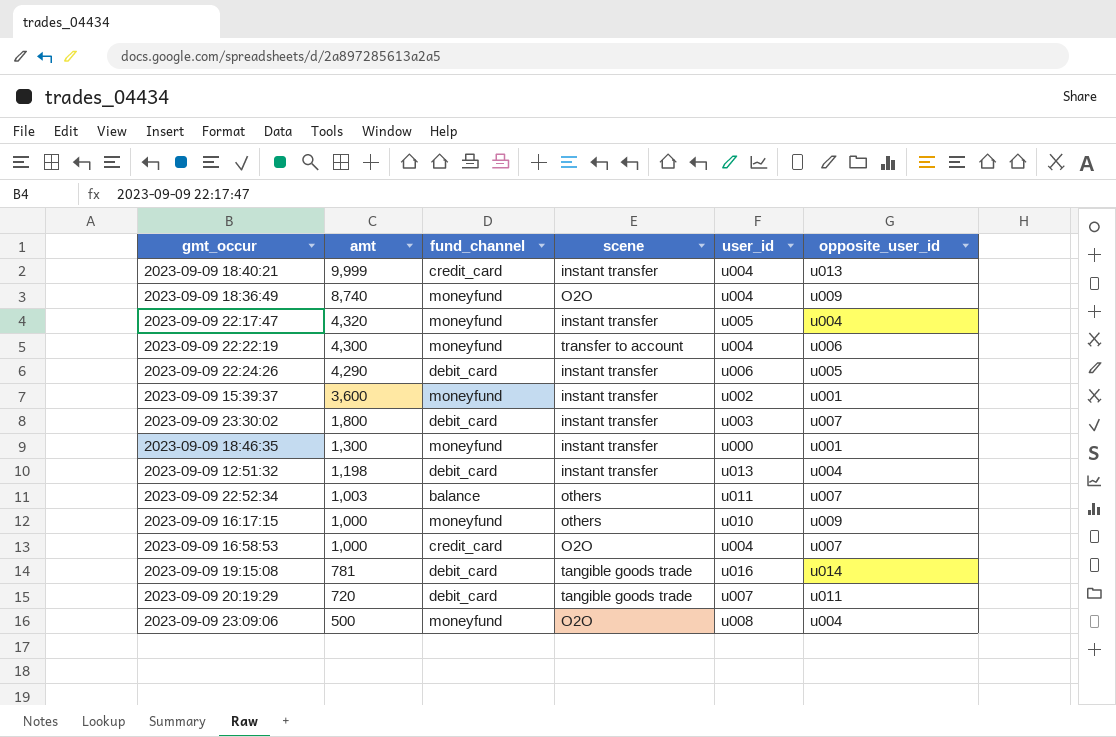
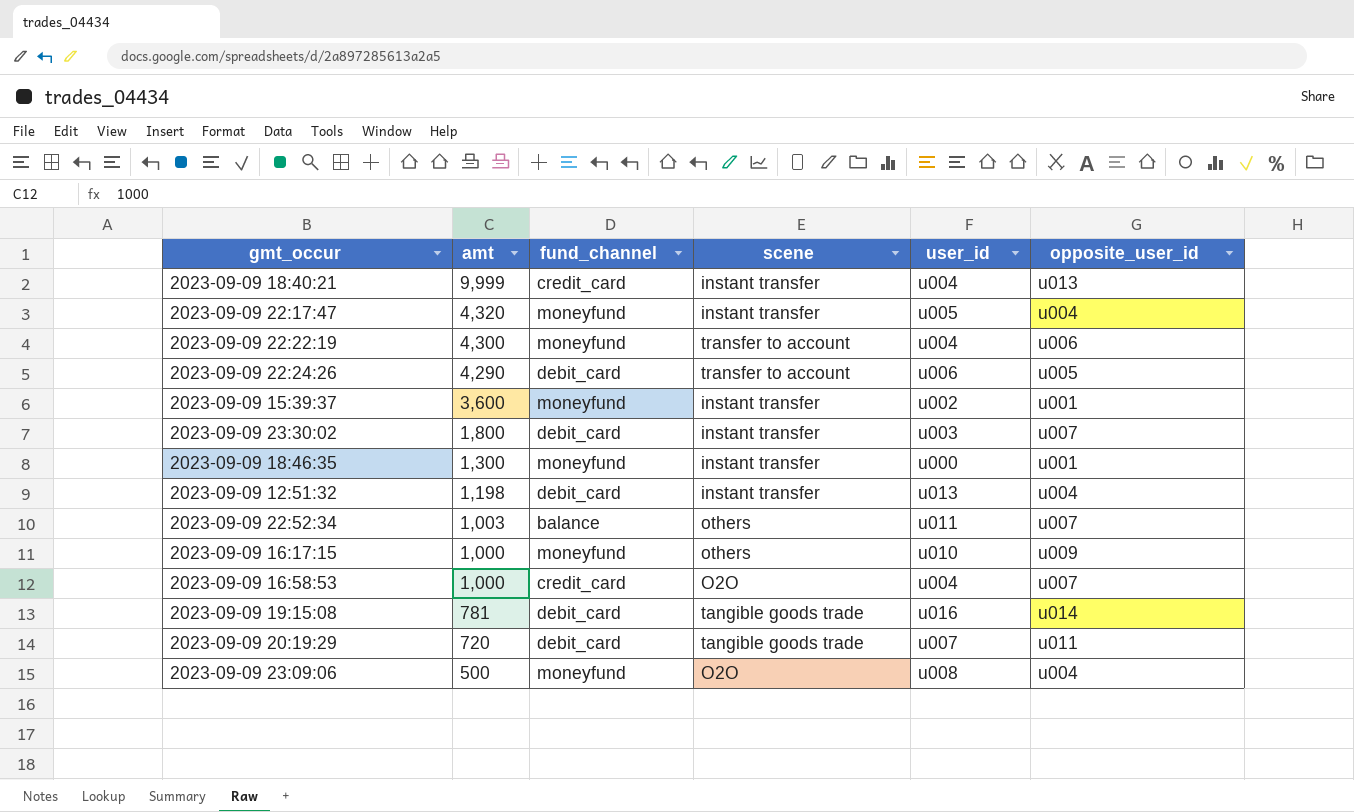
row 2023-09-09 18:36:49: 8,740 | moneyfund | O2O | u004 | u009 -> none
2023-09-09 22:24:26 | scene: instant transfer -> transfer to account

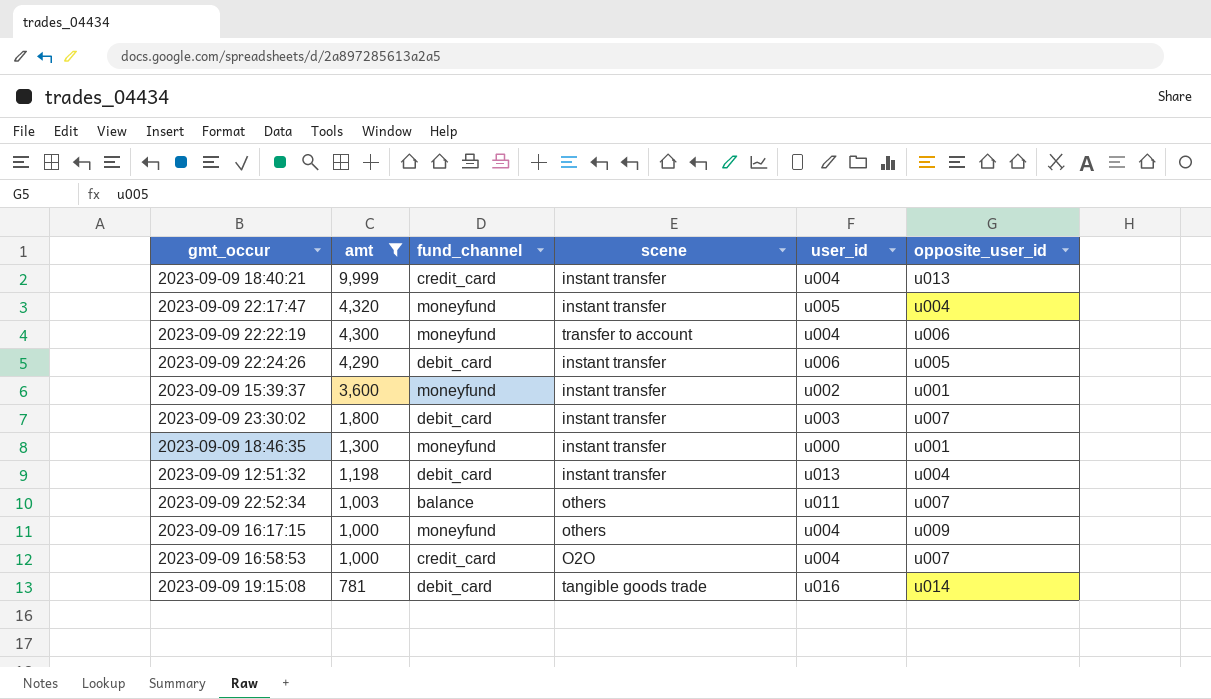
filter: none -> amt >= 781
2023-09-09 22:24:26 | scene: transfer to account -> instant transfer
2023-09-09 16:17:15 | user_id: u010 -> u004

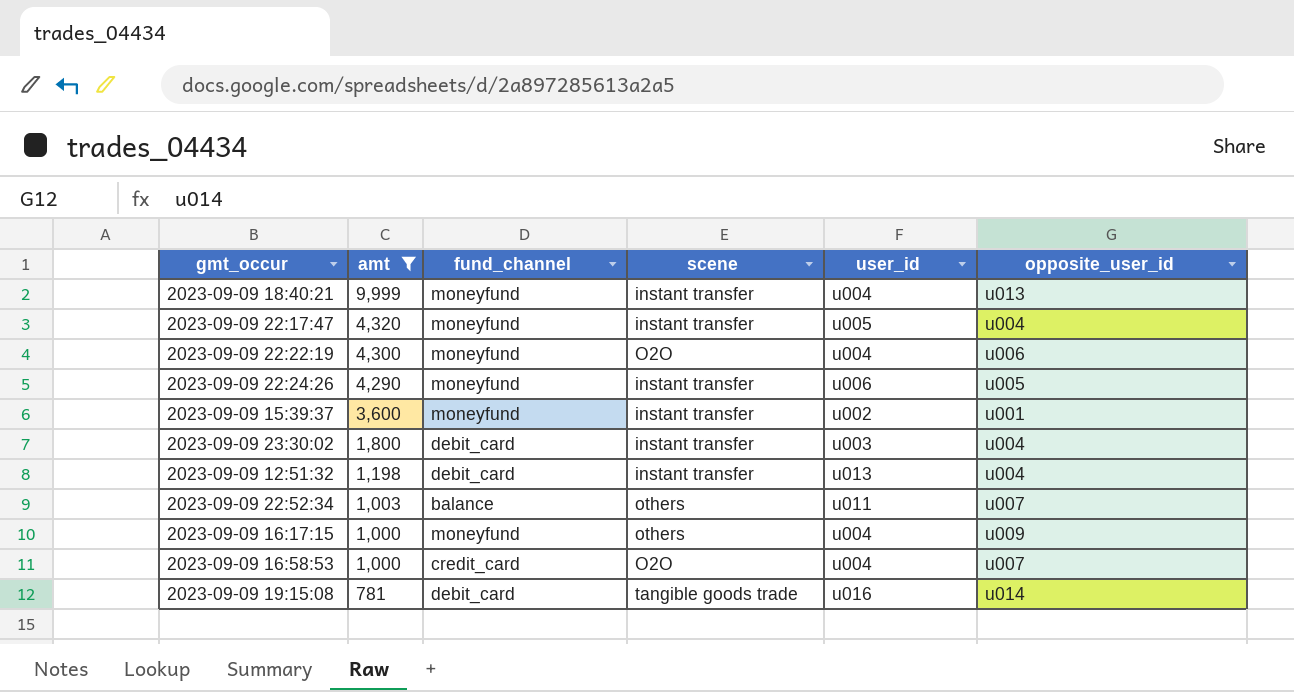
row 2023-09-09 18:46:35: 1,300 | moneyfund | instant transfer | u000 | u001 -> none
2023-09-09 18:40:21 | fund_channel: credit_card -> moneyfund
2023-09-09 22:22:19 | scene: transfer to account -> O2O
2023-09-09 22:24:26 | fund_channel: debit_card -> moneyfund
2023-09-09 23:30:02 | opposite_user_id: u007 -> u004

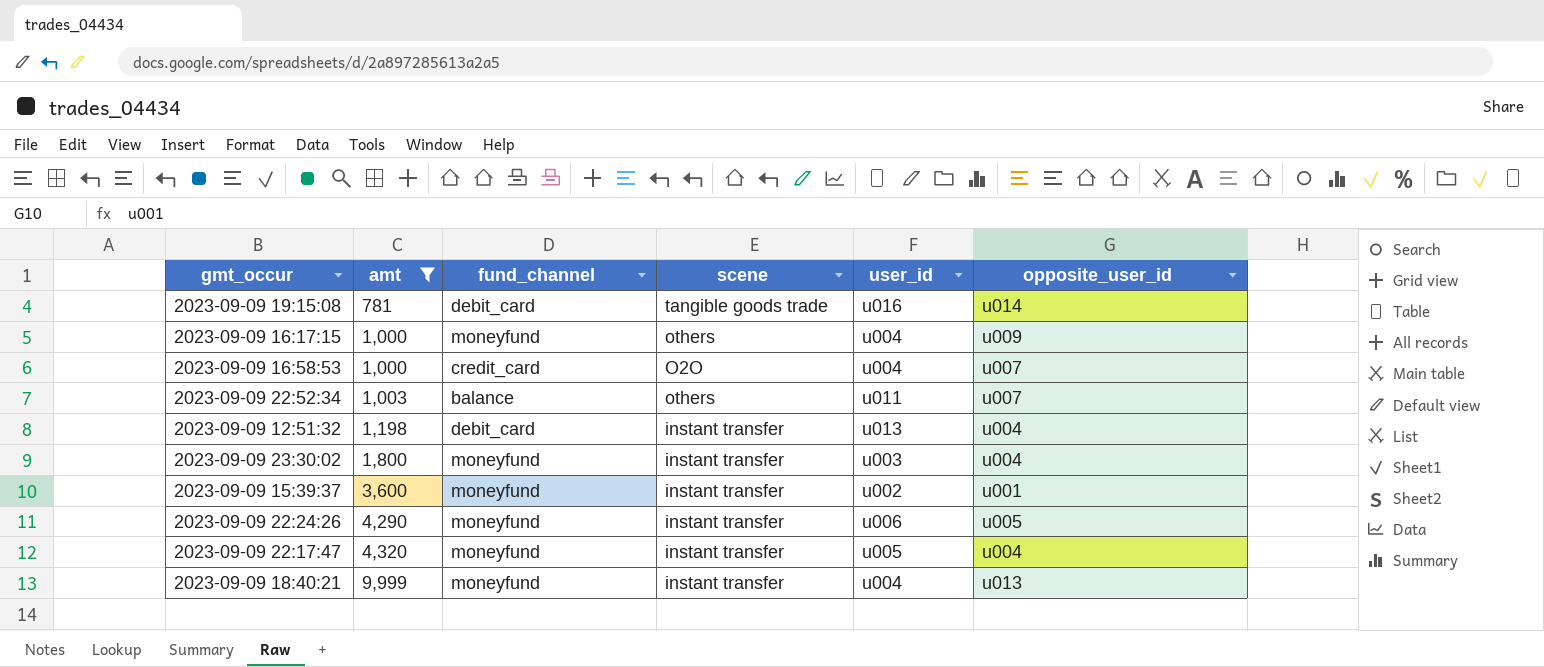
row order: amt descending -> amt ascending
row 2023-09-09 22:22:19: 4,300 | moneyfund | O2O | u004 | u006 -> none
2023-09-09 23:30:02 | fund_channel: debit_card -> moneyfund

